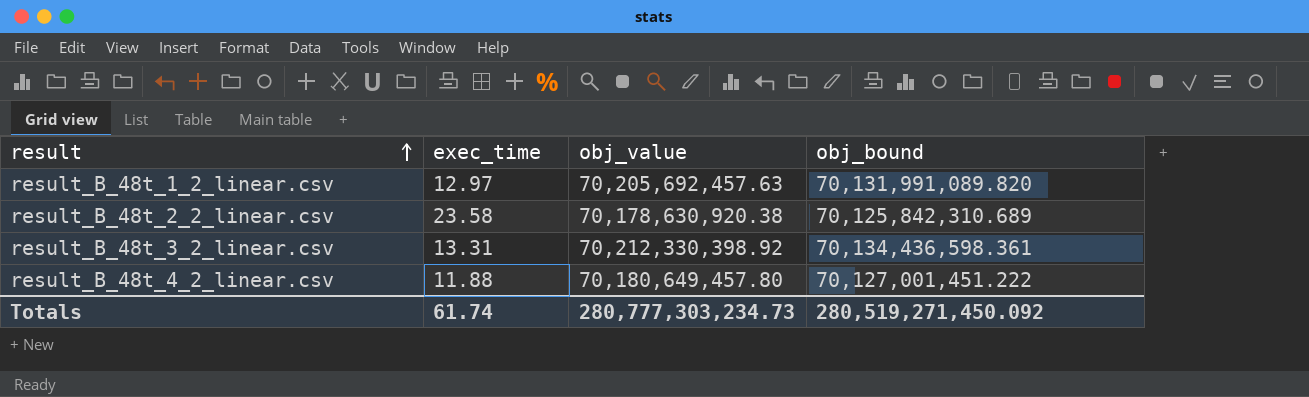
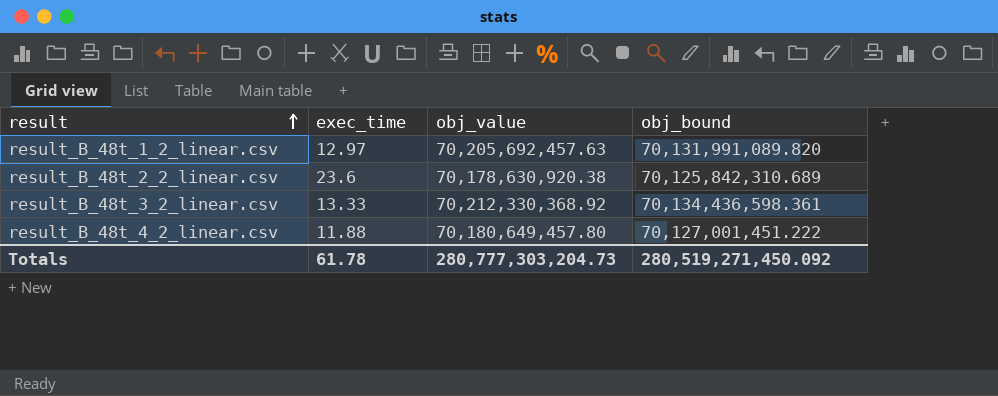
result_B_48t_2_2_linear.csv | exec_time: 23.58 -> 23.6
result_B_48t_3_2_linear.csv | exec_time: 13.31 -> 13.33
result_B_48t_3_2_linear.csv | obj_value: 70,212,330,398.92 -> 70,212,330,368.92
Totals | exec_time: 61.74 -> 61.78
Totals | obj_value: 280,777,303,234.73 -> 280,777,303,204.73

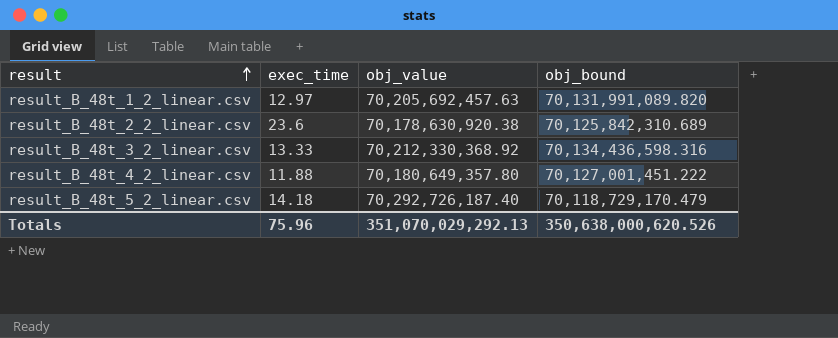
result_B_48t_3_2_linear.csv | obj_bound: 70,134,436,598.361 -> 70,134,436,598.316
result_B_48t_4_2_linear.csv | obj_value: 70,180,649,457.80 -> 70,180,649,357.80
row result_B_48t_5_2_linear.csv: none -> 14.18 | 70,292,726,187.40 | 70,118,729,170.479
Totals | exec_time: 61.78 -> 75.96
Totals | obj_value: 280,777,303,204.73 -> 351,070,029,292.13
Totals | obj_bound: 280,519,271,450.092 -> 350,638,000,620.526

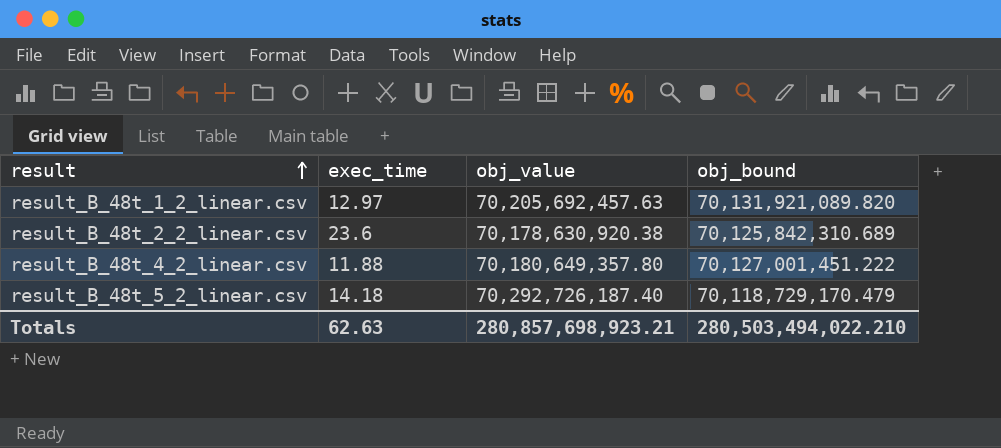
row result_B_48t_3_2_linear.csv: 13.33 | 70,212,330,368.92 | 70,134,436,598.316 -> none
result_B_48t_1_2_linear.csv | obj_bound: 70,131,991,089.820 -> 70,131,921,089.820
Totals | exec_time: 75.96 -> 62.63
Totals | obj_value: 351,070,029,292.13 -> 280,857,698,923.21
Totals | obj_bound: 350,638,000,620.526 -> 280,503,494,022.210

